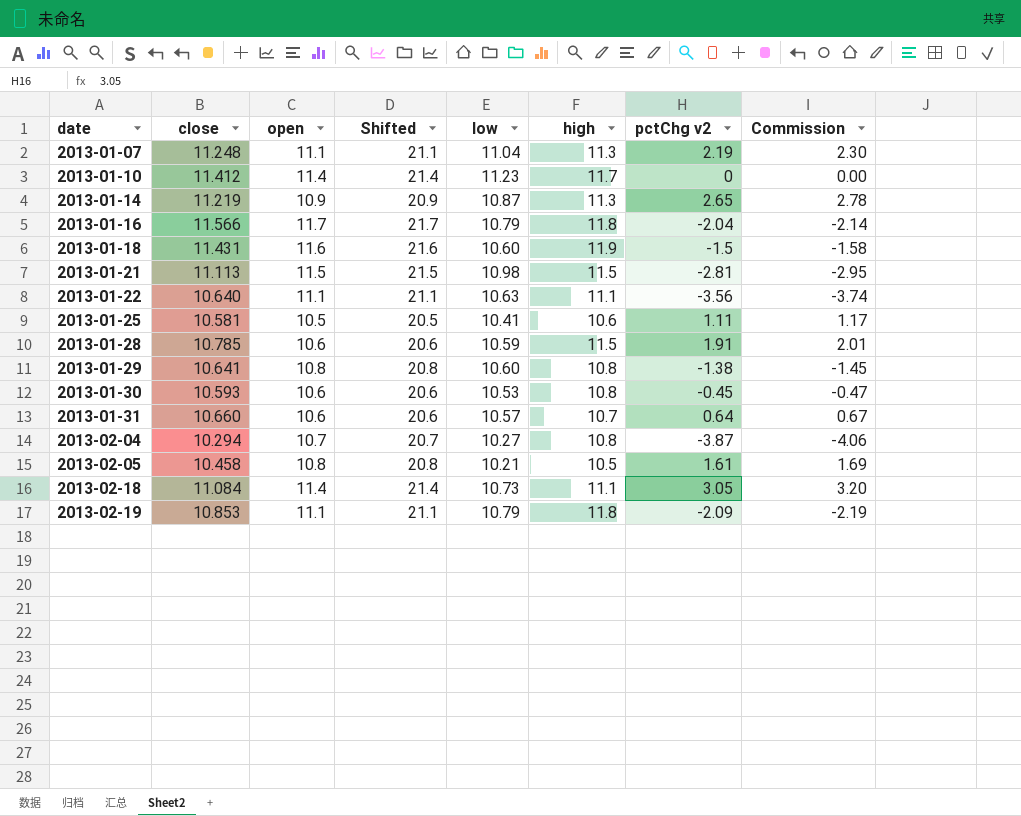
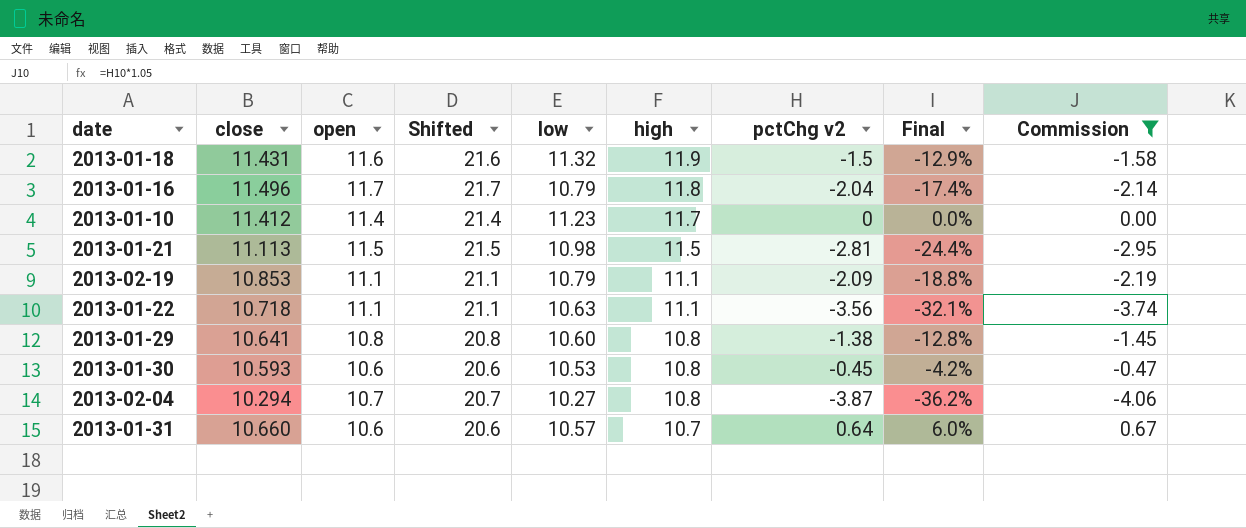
filter: none -> Commission <= 0.67
row order: date ascending -> high descending
column Final | formula: none -> [pctChg v2] / [open]
2013-01-18 | low: 10.60 -> 11.32
2013-01-16 | close: 11.566 -> 11.496
2013-02-19 | high: 11.8 -> 11.1
2013-01-22 | close: 10.640 -> 10.718

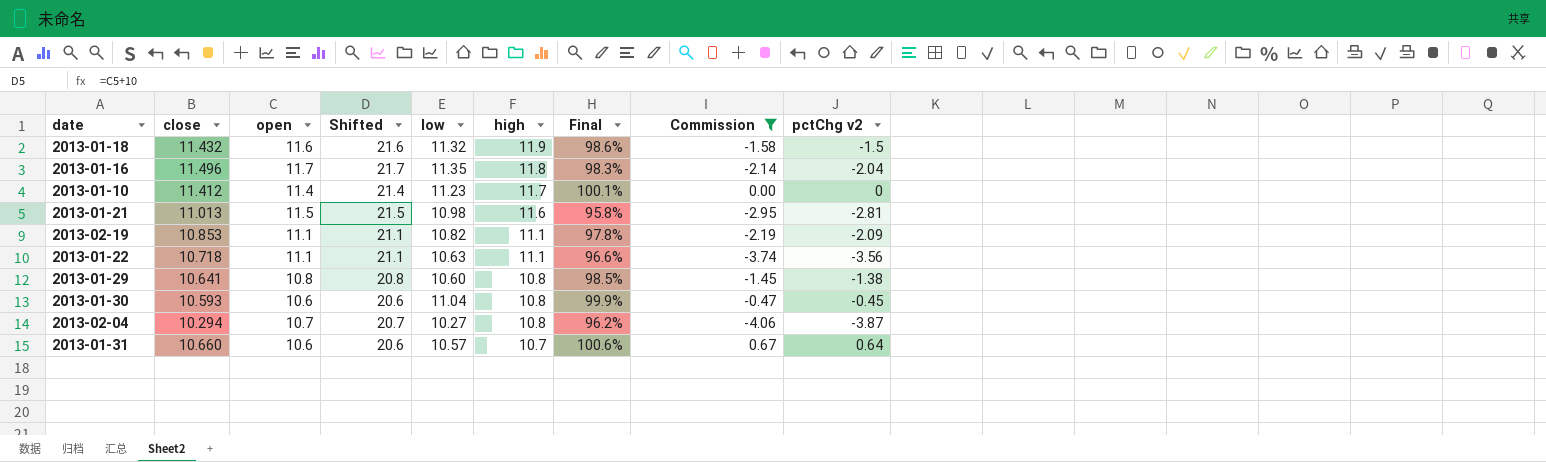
column Final | formula: [pctChg v2] / [open] -> [close] / [open]
column pctChg v2 | position: 7 -> 9
2013-01-18 | close: 11.431 -> 11.432
2013-01-16 | low: 10.79 -> 11.35
2013-01-21 | close: 11.113 -> 11.013
2013-01-21 | high: 11.5 -> 11.6
2013-02-19 | low: 10.79 -> 10.82
2013-01-30 | low: 10.53 -> 11.04

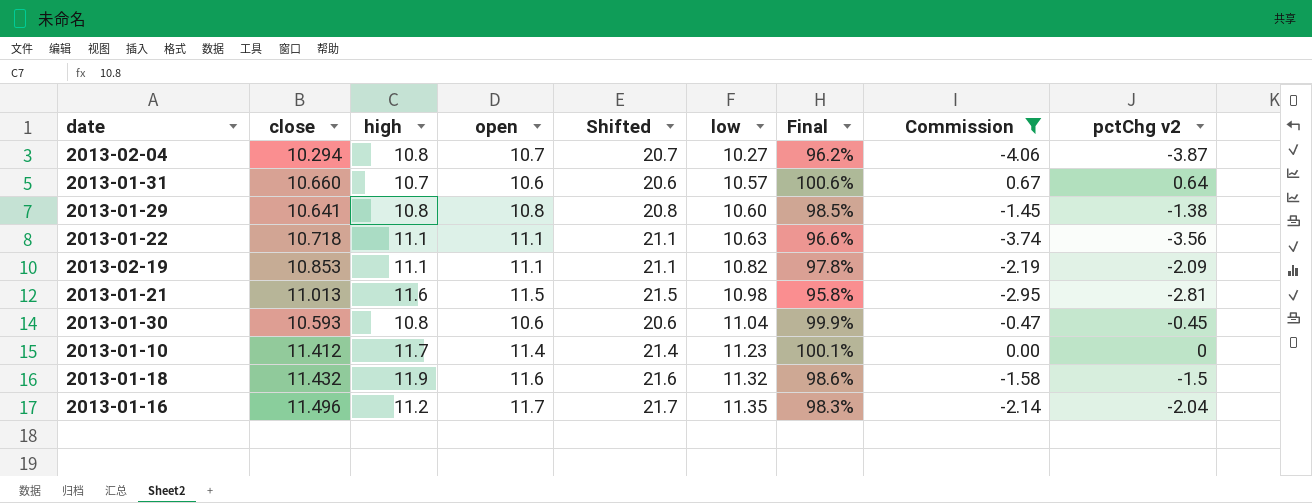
row order: high descending -> low ascending
column high | position: 6 -> 3
2013-01-16 | high: 11.8 -> 11.2

